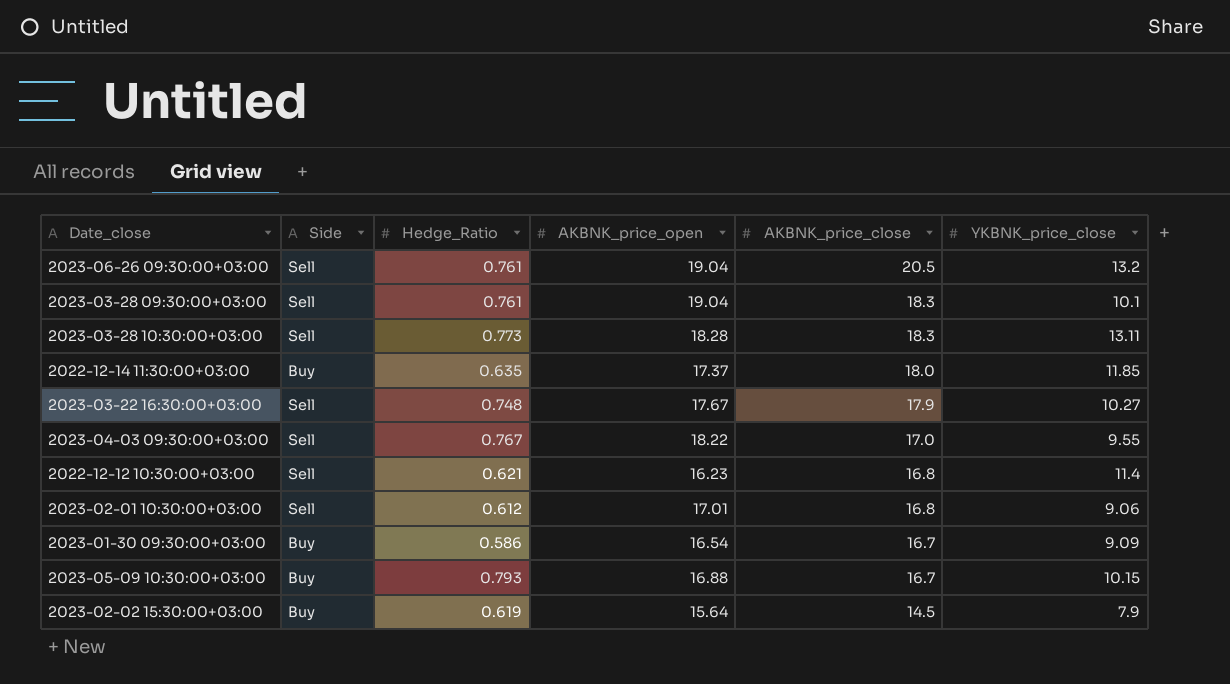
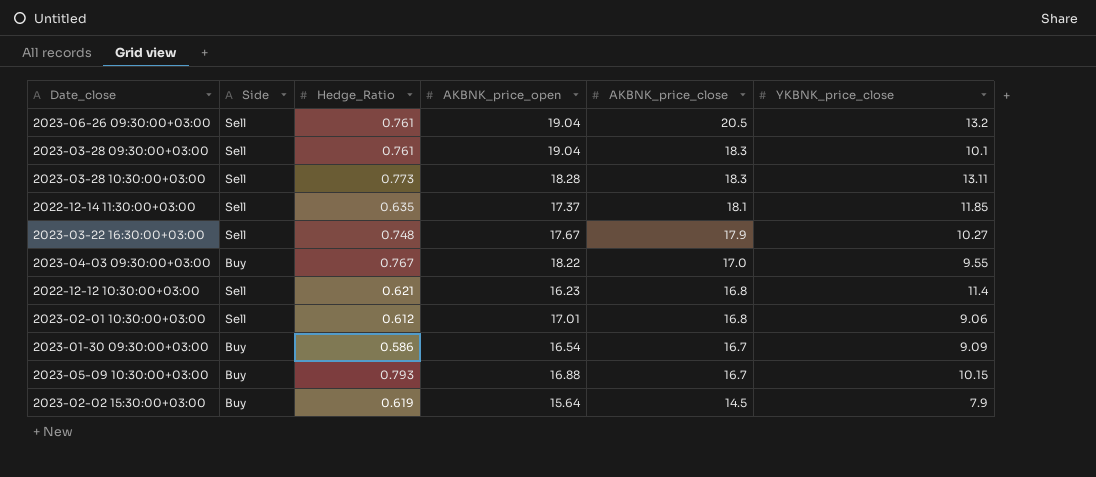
2022-12-14 11:30:00+03:00 | Side: Buy -> Sell
2022-12-14 11:30:00+03:00 | AKBNK_price_close: 18.0 -> 18.1
2023-04-03 09:30:00+03:00 | Side: Sell -> Buy

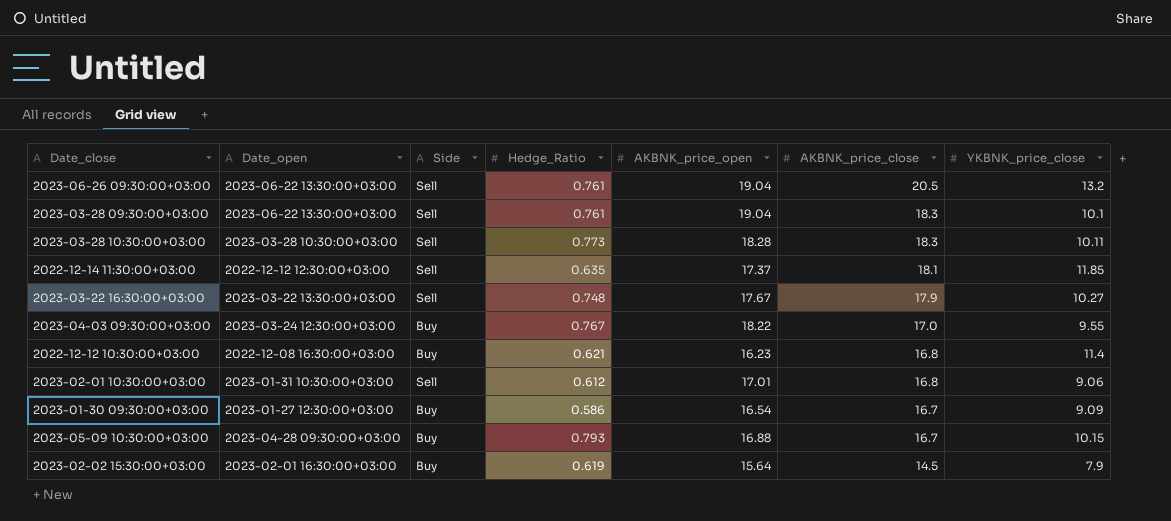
column Date_open | position: none -> 2
2023-03-28 10:30:00+03:00 | YKBNK_price_close: 13.11 -> 10.11
2022-12-12 10:30:00+03:00 | Side: Sell -> Buy

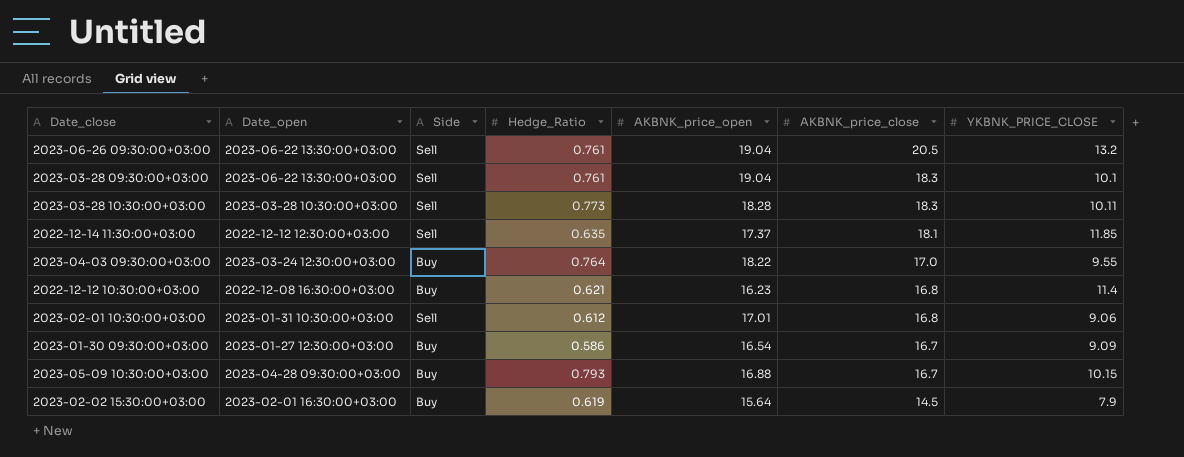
column name: YKBNK_price_close -> YKBNK_PRICE_CLOSE
row 2023-03-22 16:30:00+03:00: 2023-03-22 13:30:00+03:00 | Sell | 0.748 | 17.67 | 17.9 | 10.27 -> none
2023-04-03 09:30:00+03:00 | Hedge_Ratio: 0.767 -> 0.764

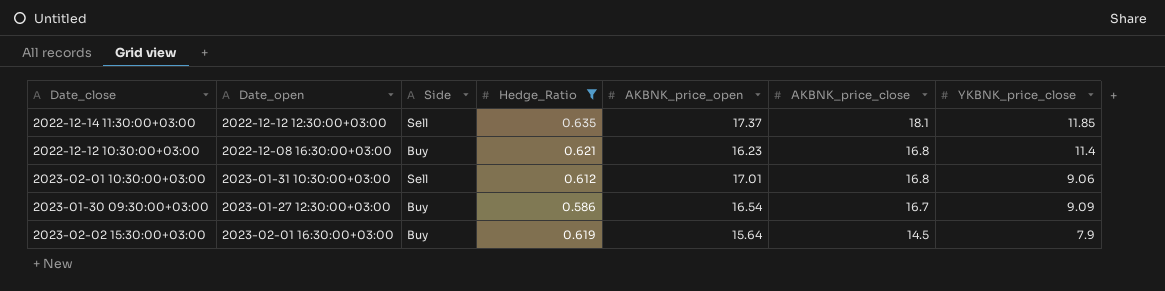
filter: none -> Hedge_Ratio <= 0.635
column name: YKBNK_PRICE_CLOSE -> YKBNK_price_close

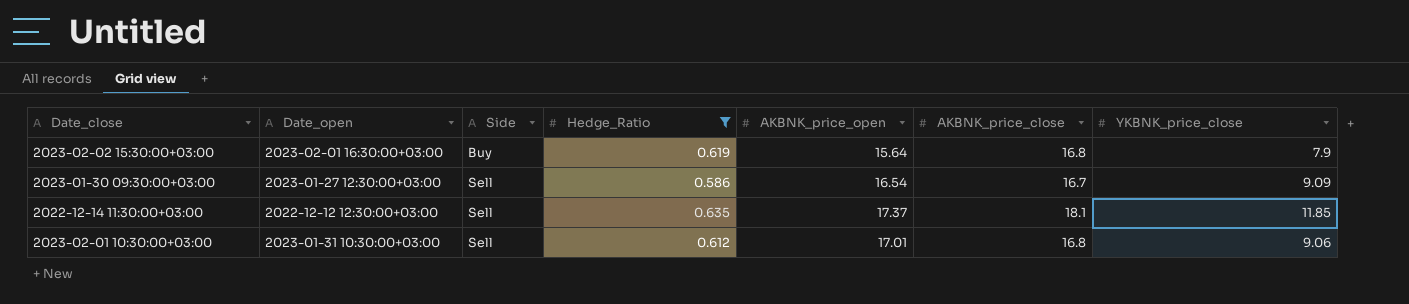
row order: AKBNK_price_close descending -> Side ascending
row 2022-12-12 10:30:00+03:00: 2022-12-08 16:30:00+03:00 | Buy | 0.621 | 16.23 | 16.8 | 11.4 -> none
2023-02-02 15:30:00+03:00 | AKBNK_price_close: 14.5 -> 16.8
2023-01-30 09:30:00+03:00 | Side: Buy -> Sell

